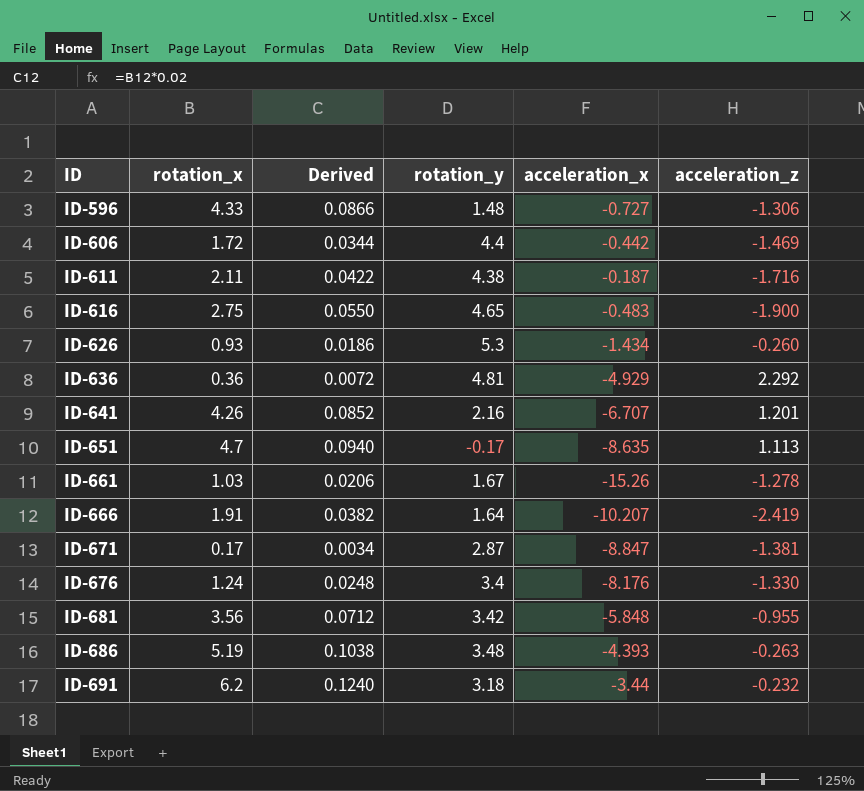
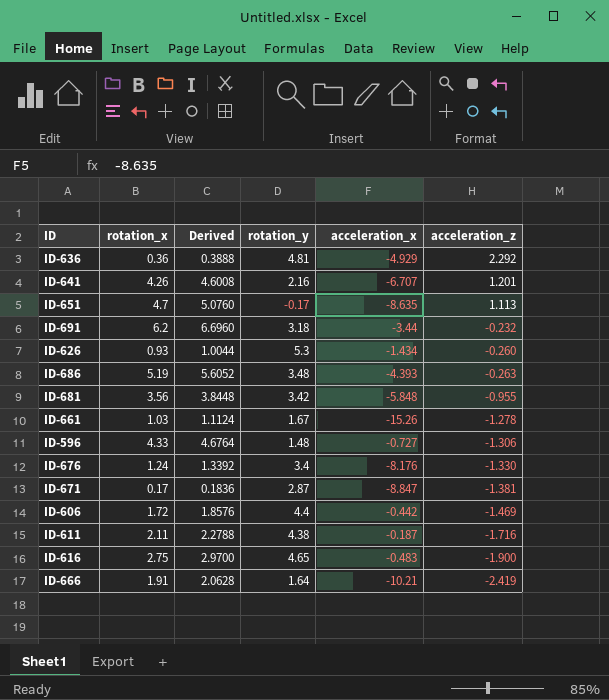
row order: ID ascending -> acceleration_z descending
column Derived | formula: [rotation_x] * 0.02 -> [rotation_x] * 1.08
ID-666 | acceleration_x: -10.207 -> -10.21

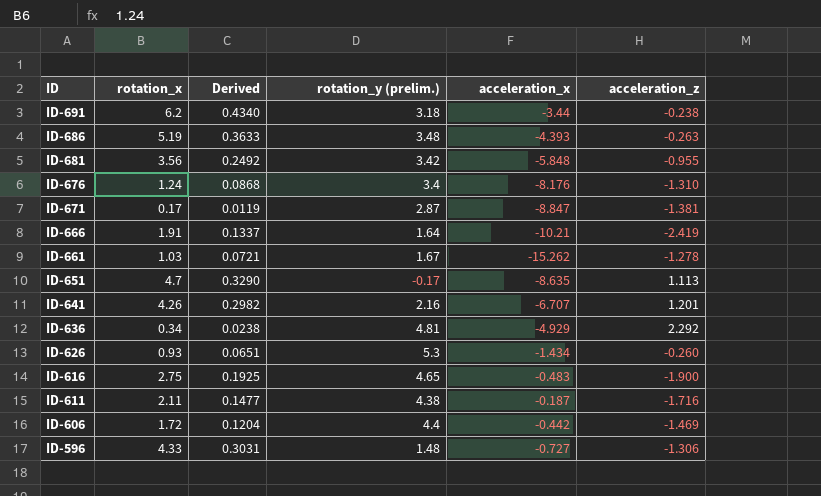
row order: acceleration_z descending -> ID descending
column Derived | formula: [rotation_x] * 1.08 -> [rotation_x] * 0.07
column name: rotation_y -> rotation_y (prelim.)
ID-691 | acceleration_z: -0.232 -> -0.238
ID-676 | acceleration_z: -1.330 -> -1.310
ID-661 | acceleration_x: -15.26 -> -15.262
ID-636 | rotation_x: 0.36 -> 0.34

